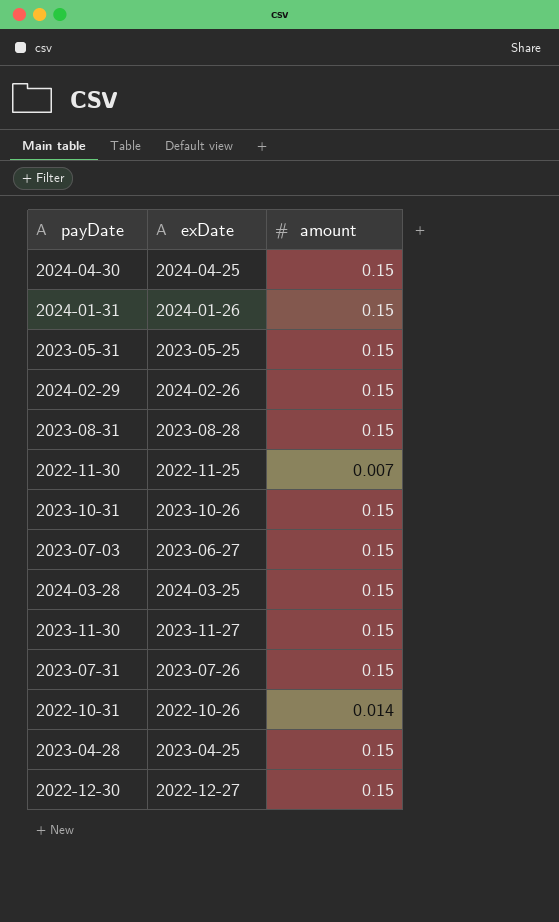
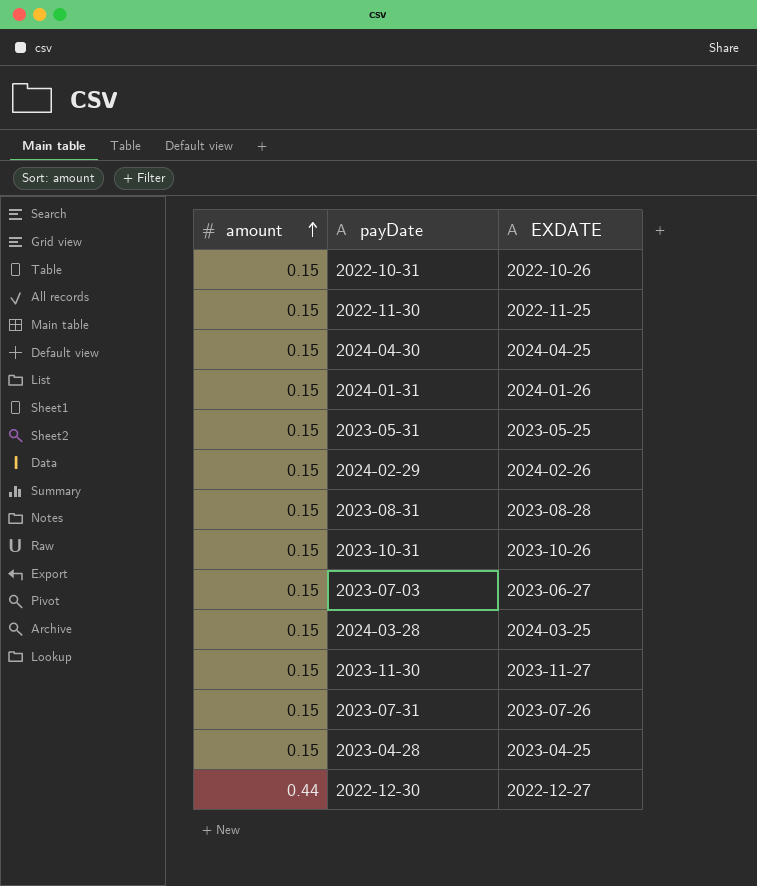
row order: none -> amount ascending
column amount | position: 3 -> 1
column name: exDate -> EXDATE
2022-10-31 | amount: 0.014 -> 0.15
2022-11-30 | amount: 0.007 -> 0.15
2022-12-30 | amount: 0.15 -> 0.44

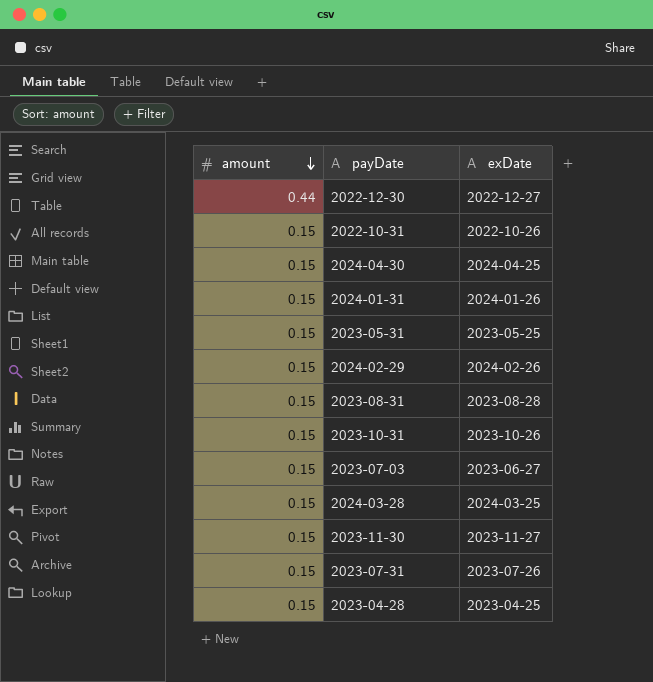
row order: amount ascending -> amount descending
column name: EXDATE -> exDate
row 2022-11-30: 0.15 | 2022-11-25 -> none

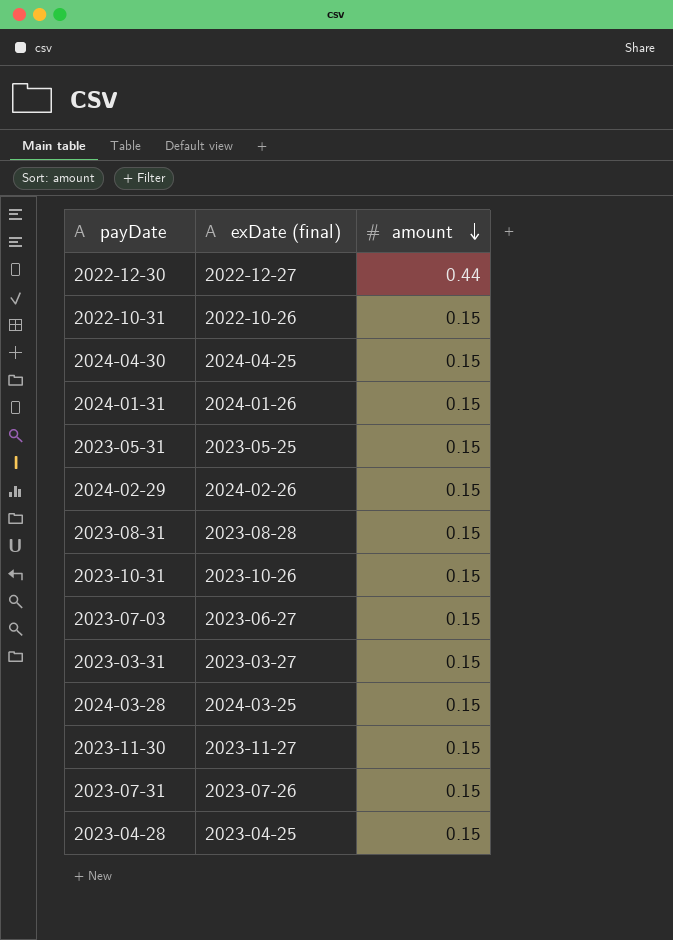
column name: exDate -> exDate (final)
column amount | position: 1 -> 3
row 2023-03-31: none -> 2023-03-27 | 0.15

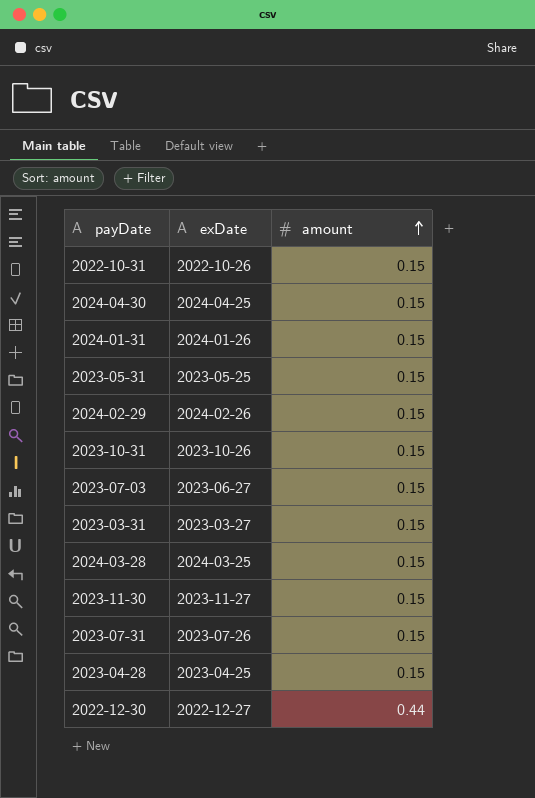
row order: amount descending -> amount ascending
column name: exDate (final) -> exDate
row 2023-08-31: 2023-08-28 | 0.15 -> none

